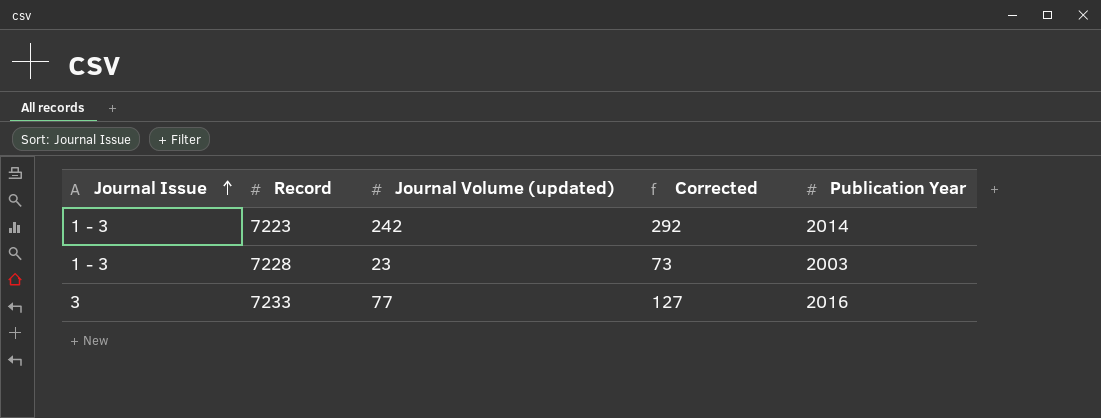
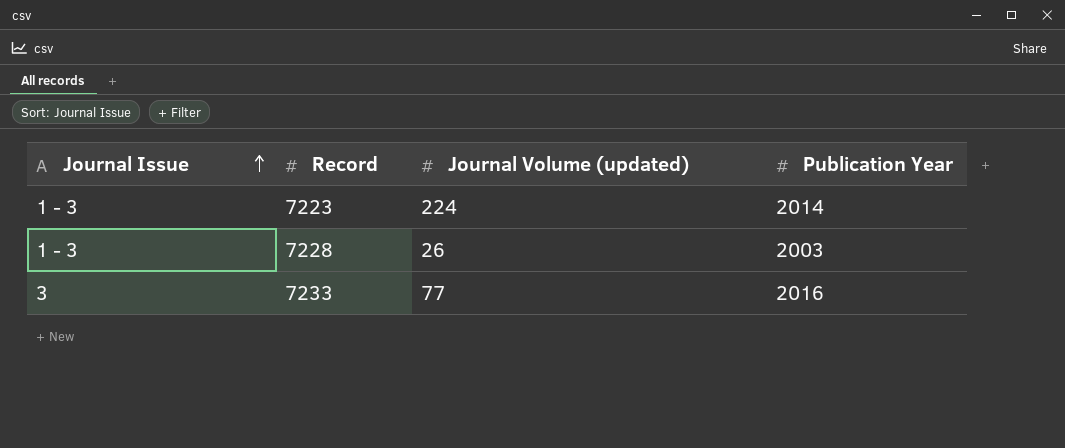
column Corrected | formula: [Journal Volume (updated)] + 50 -> none
7223 | Journal Volume (updated): 242 -> 224
7228 | Journal Volume (updated): 23 -> 26

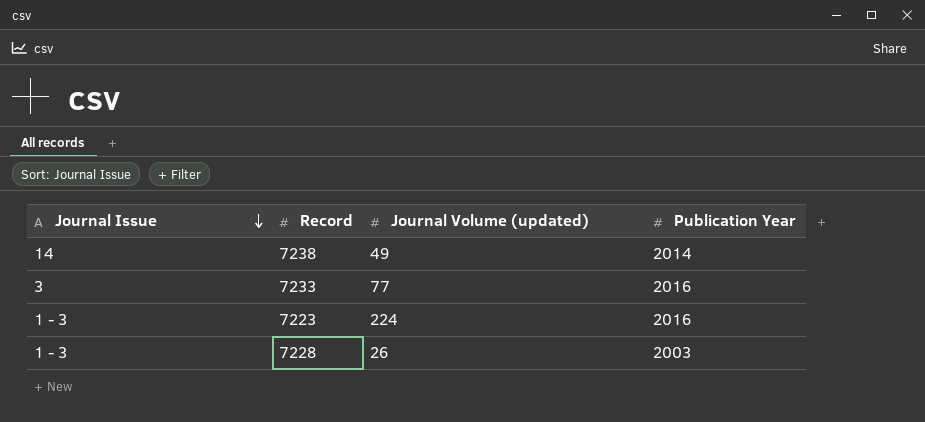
row order: Journal Issue ascending -> Journal Issue descending
row 7238: none -> 14 | 49 | 2014
7223 | Publication Year: 2014 -> 2016

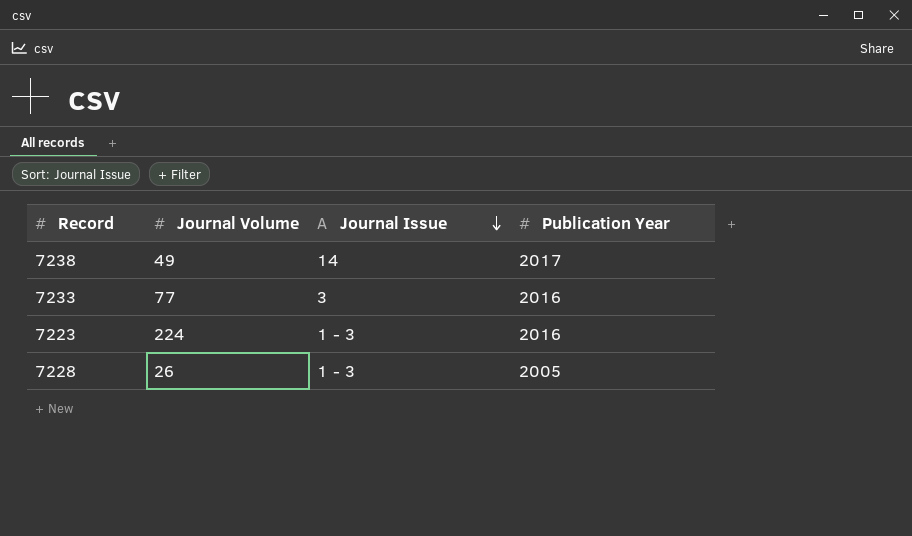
column name: Journal Volume (updated) -> Journal Volume
column Journal Issue | position: 1 -> 3
7238 | Publication Year: 2014 -> 2017
7228 | Publication Year: 2003 -> 2005

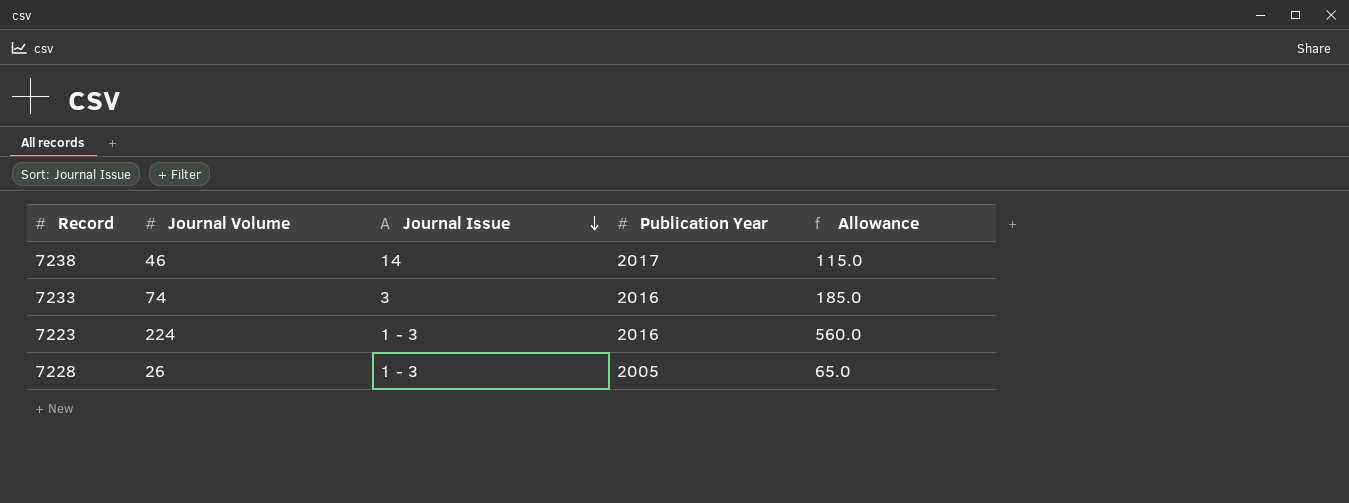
column Allowance | formula: none -> [Journal Volume] * 2.5
7238 | Journal Volume: 49 -> 46
7233 | Journal Volume: 77 -> 74

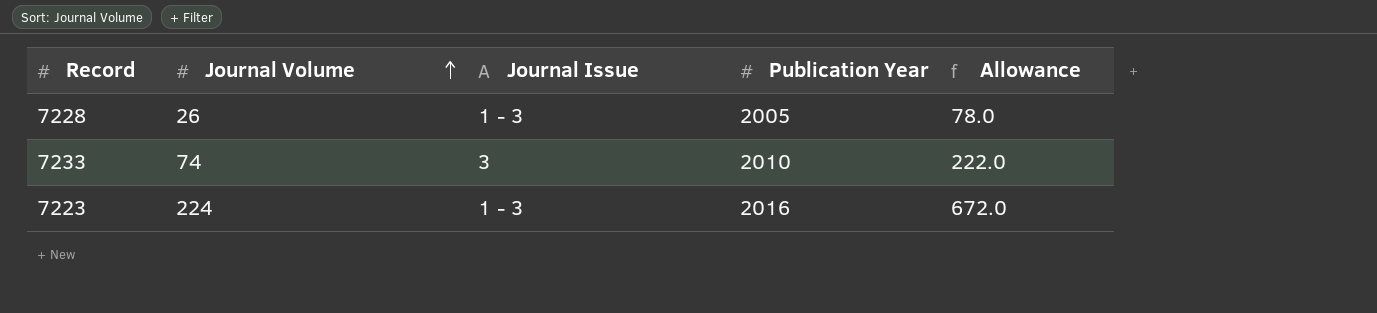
row order: Journal Issue descending -> Journal Volume ascending
column Allowance | formula: [Journal Volume] * 2.5 -> [Journal Volume] * 3
row 7238: 46 | 14 | 2017 | 115.0 -> none
7233 | Publication Year: 2016 -> 2010

